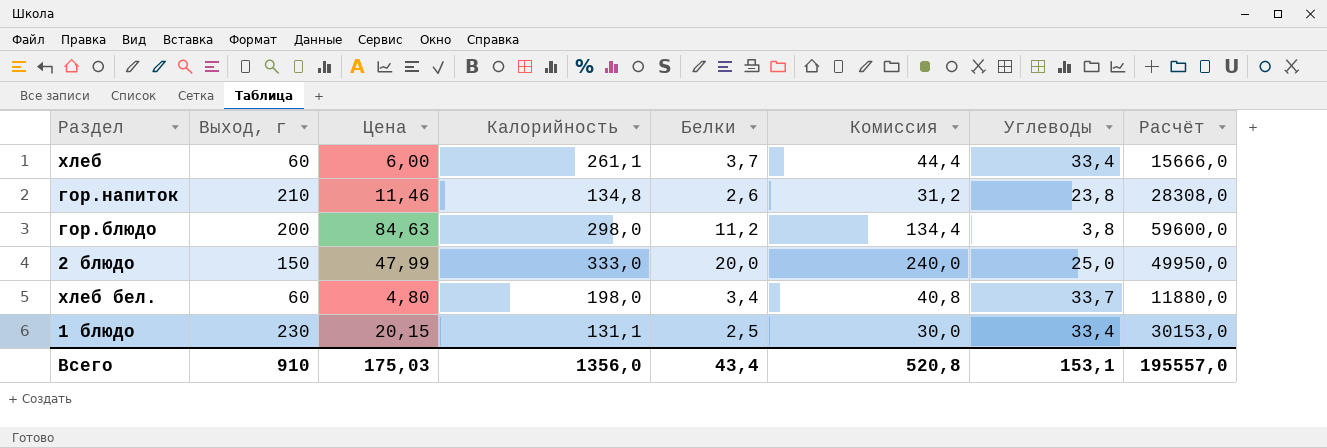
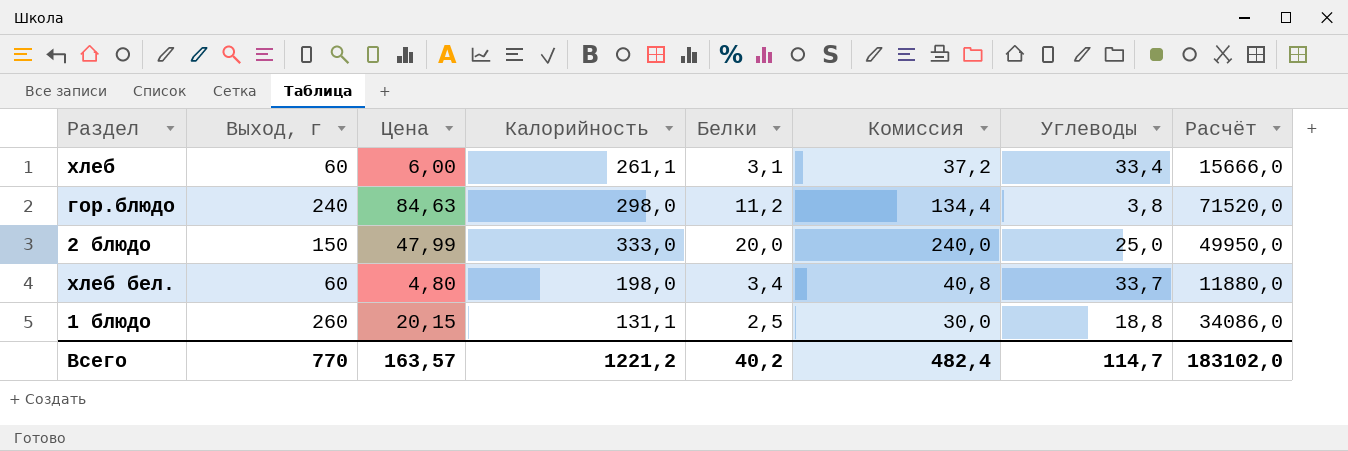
row гор.напиток: 210 | 11,46 | 134,8 | 2,6 | 31,2 | 23,8 | 28308,0 -> none
хлеб | Белки: 3,7 -> 3,1
хлеб | Комиссия: 44,4 -> 37,2
гор.блюдо | Выход, г: 200 -> 240
гор.блюдо | Расчёт: 59600,0 -> 71520,0
1 блюдо | Выход, г: 230 -> 260
1 блюдо | Углеводы: 33,4 -> 18,8
1 блюдо | Расчёт: 30153,0 -> 34086,0
Всего | Выход, г: 910 -> 770
Всего | Цена: 175,03 -> 163,57
Всего | Калорийность: 1356,0 -> 1221,2
Всего | Белки: 43,4 -> 40,2
Всего | Комиссия: 520,8 -> 482,4
Всего | Углеводы: 153,1 -> 114,7
Всего | Расчёт: 195557,0 -> 183102,0

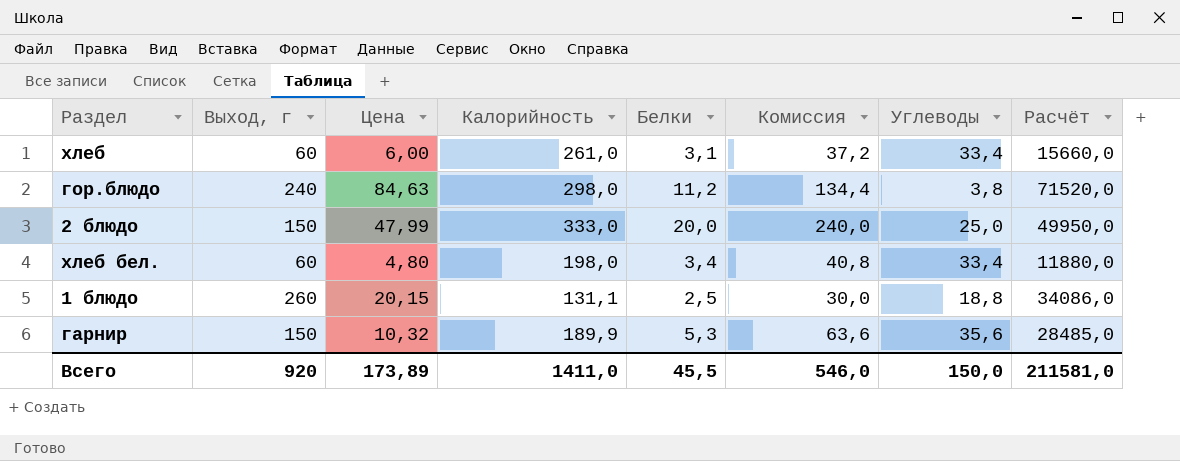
хлеб | Калорийность: 261,1 -> 261,0
хлеб | Расчёт: 15666,0 -> 15660,0
хлеб бел. | Углеводы: 33,7 -> 33,4
row гарнир: none -> 150 | 10,32 | 189,9 | 5,3 | 63,6 | 35,6 | 28485,0
Всего | Выход, г: 770 -> 920
Всего | Цена: 163,57 -> 173,89
Всего | Калорийность: 1221,2 -> 1411,0
Всего | Белки: 40,2 -> 45,5
Всего | Комиссия: 482,4 -> 546,0
Всего | Углеводы: 114,7 -> 150,0
Всего | Расчёт: 183102,0 -> 211581,0

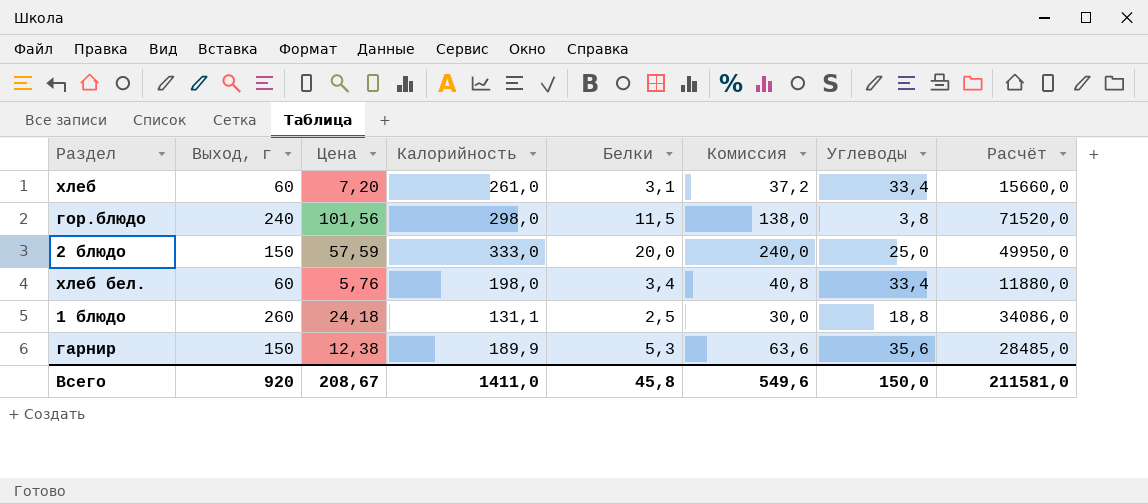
хлеб | Цена: 6,00 -> 7,20
гор.блюдо | Цена: 84,63 -> 101,56
гор.блюдо | Белки: 11,2 -> 11,5
гор.блюдо | Комиссия: 134,4 -> 138,0
2 блюдо | Цена: 47,99 -> 57,59
хлеб бел. | Цена: 4,80 -> 5,76
1 блюдо | Цена: 20,15 -> 24,18
гарнир | Цена: 10,32 -> 12,38
Всего | Цена: 173,89 -> 208,67
Всего | Белки: 45,5 -> 45,8
Всего | Комиссия: 546,0 -> 549,6

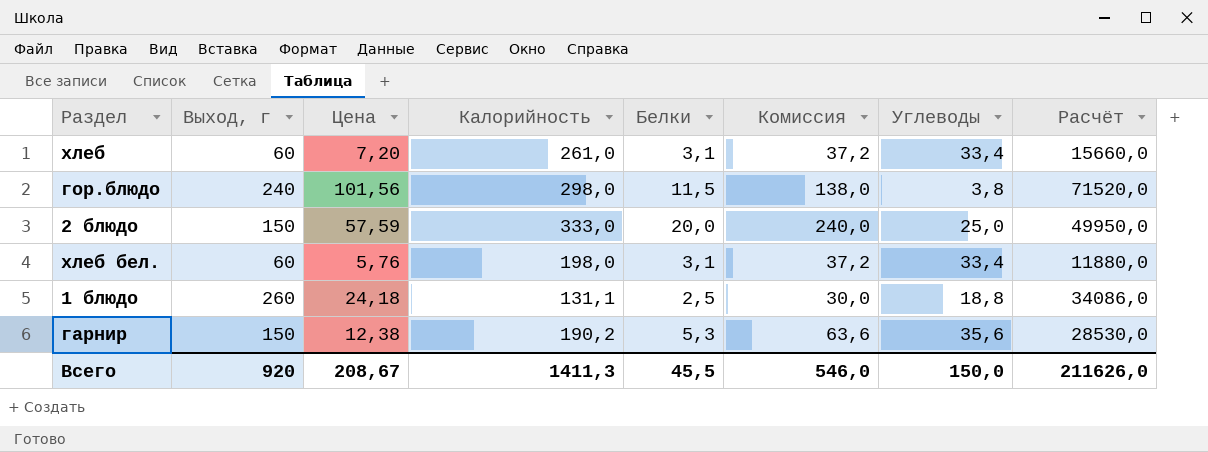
хлеб бел. | Белки: 3,4 -> 3,1
хлеб бел. | Комиссия: 40,8 -> 37,2
гарнир | Калорийность: 189,9 -> 190,2
гарнир | Расчёт: 28485,0 -> 28530,0
Всего | Калорийность: 1411,0 -> 1411,3
Всего | Белки: 45,8 -> 45,5
Всего | Комиссия: 549,6 -> 546,0
Всего | Расчёт: 211581,0 -> 211626,0

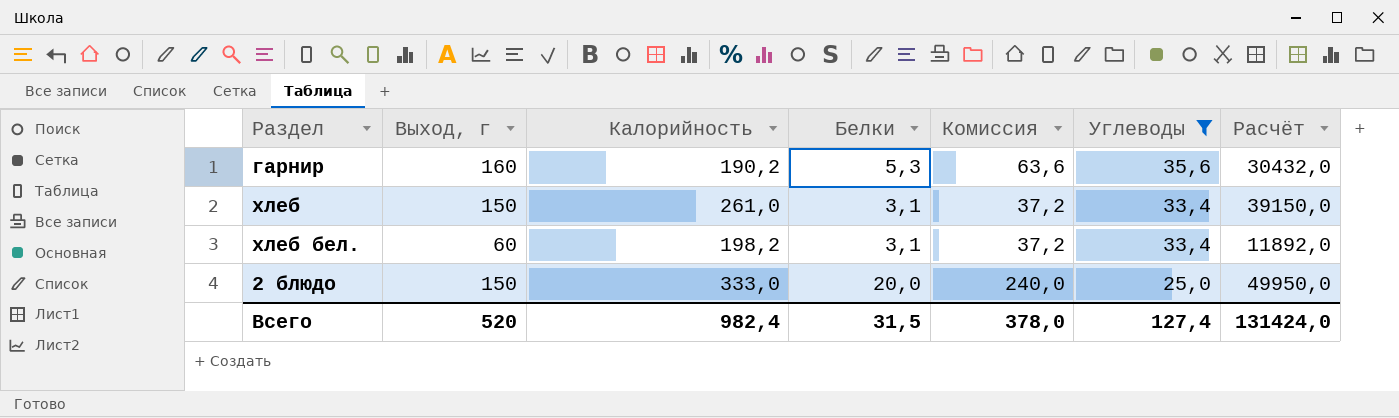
filter: none -> Углеводы >= 25,0
row order: none -> Углеводы descending
column Цена | position: 3 -> none
гарнир | Выход, г: 150 -> 160
гарнир | Расчёт: 28530,0 -> 30432,0
хлеб | Выход, г: 60 -> 150
хлеб | Расчёт: 15660,0 -> 39150,0
хлеб бел. | Калорийность: 198,0 -> 198,2
хлеб бел. | Расчёт: 11880,0 -> 11892,0
Всего | Выход, г: 920 -> 520
Всего | Калорийность: 1411,3 -> 982,4
Всего | Белки: 45,5 -> 31,5
Всего | Комиссия: 546,0 -> 378,0
Всего | Углеводы: 150,0 -> 127,4
Всего | Расчёт: 211626,0 -> 131424,0

